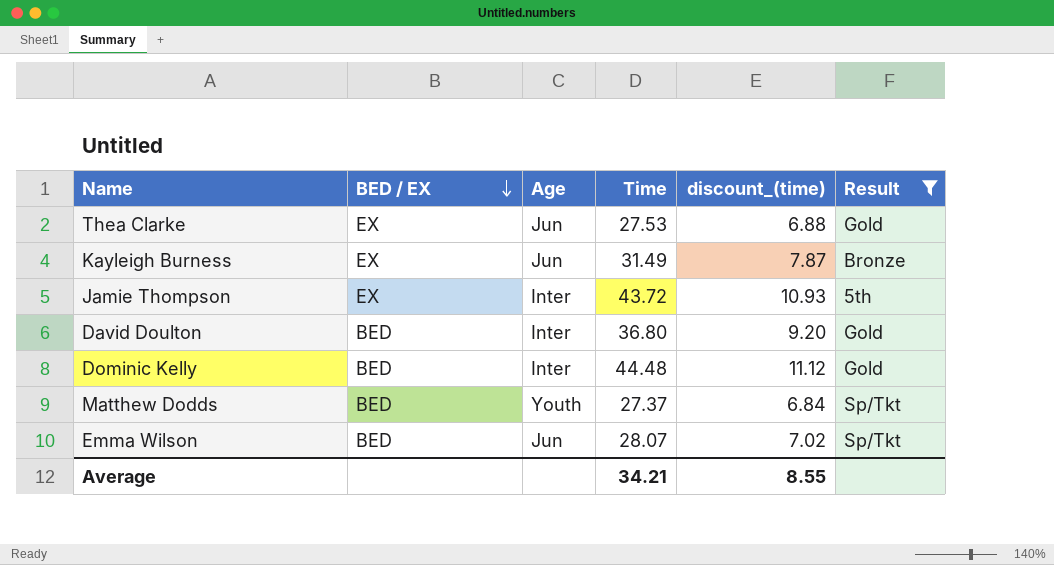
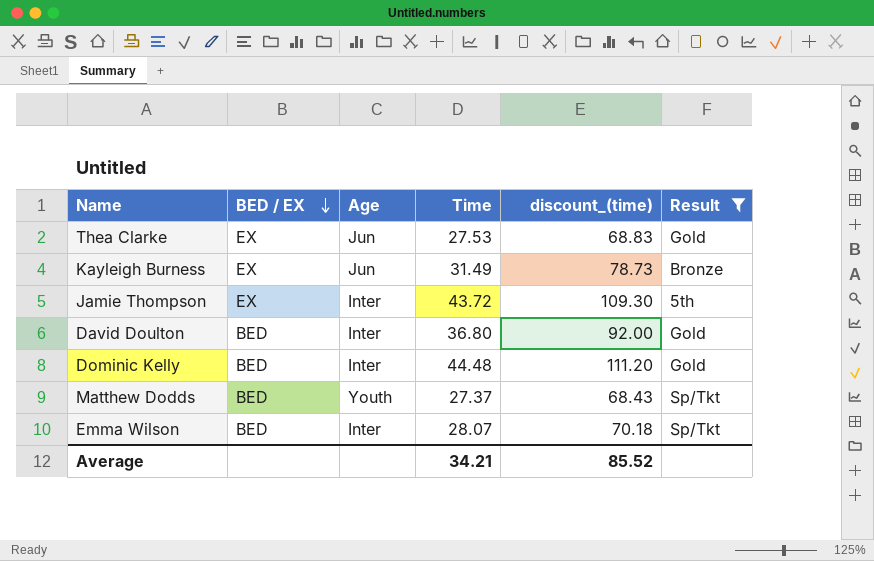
column discount_(time) | formula: [Time] * 0.25 -> [Time] * 2.5
Emma Wilson | Age: Jun -> Inter
Average | discount_(time): 8.55 -> 85.52

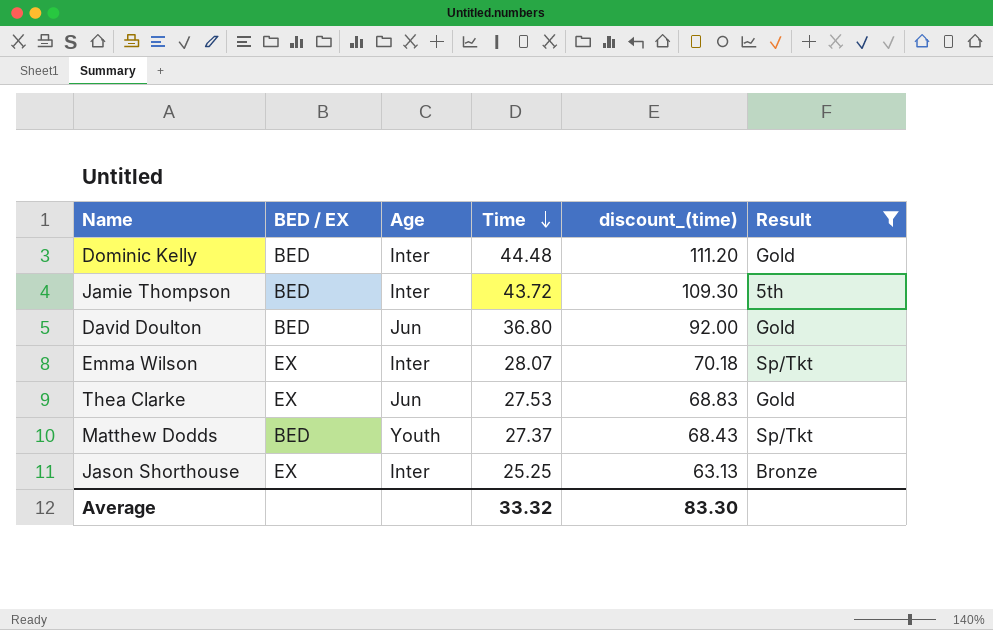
row order: BED / EX descending -> Time descending
row Kayleigh Burness: EX | Jun | 31.49 | 78.73 | Bronze -> none
Jamie Thompson | BED / EX: EX -> BED
David Doulton | Age: Inter -> Jun
Emma Wilson | BED / EX: BED -> EX
row Jason Shorthouse: none -> EX | Inter | 25.25 | 63.13 | Bronze
Average | Time: 34.21 -> 33.32
Average | discount_(time): 85.52 -> 83.30

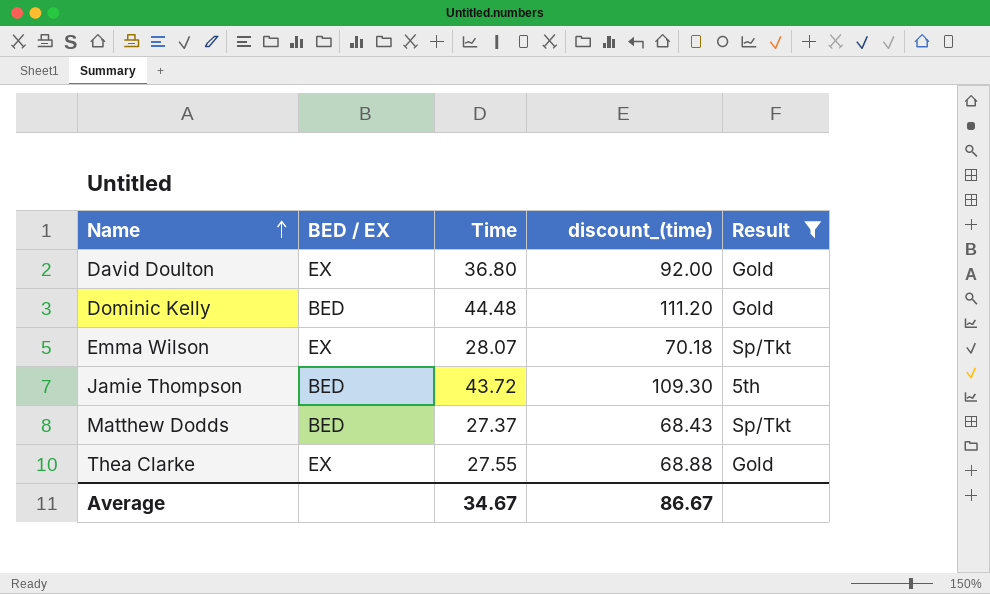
row order: Time descending -> Name ascending
column Age | position: 3 -> none
row Jason Shorthouse: EX | Inter | 25.25 | 63.13 | Bronze -> none
David Doulton | BED / EX: BED -> EX
Thea Clarke | Time: 27.53 -> 27.55
Thea Clarke | discount_(time): 68.83 -> 68.88
Average | Time: 33.32 -> 34.67
Average | discount_(time): 83.30 -> 86.67

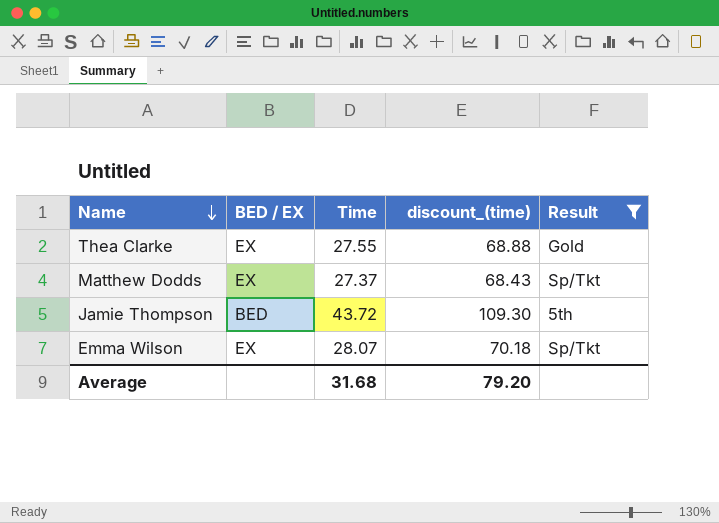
row order: Name ascending -> Name descending
row David Doulton: EX | 36.80 | 92.00 | Gold -> none
row Dominic Kelly: BED | 44.48 | 111.20 | Gold -> none
Matthew Dodds | BED / EX: BED -> EX
Average | Time: 34.67 -> 31.68
Average | discount_(time): 86.67 -> 79.20

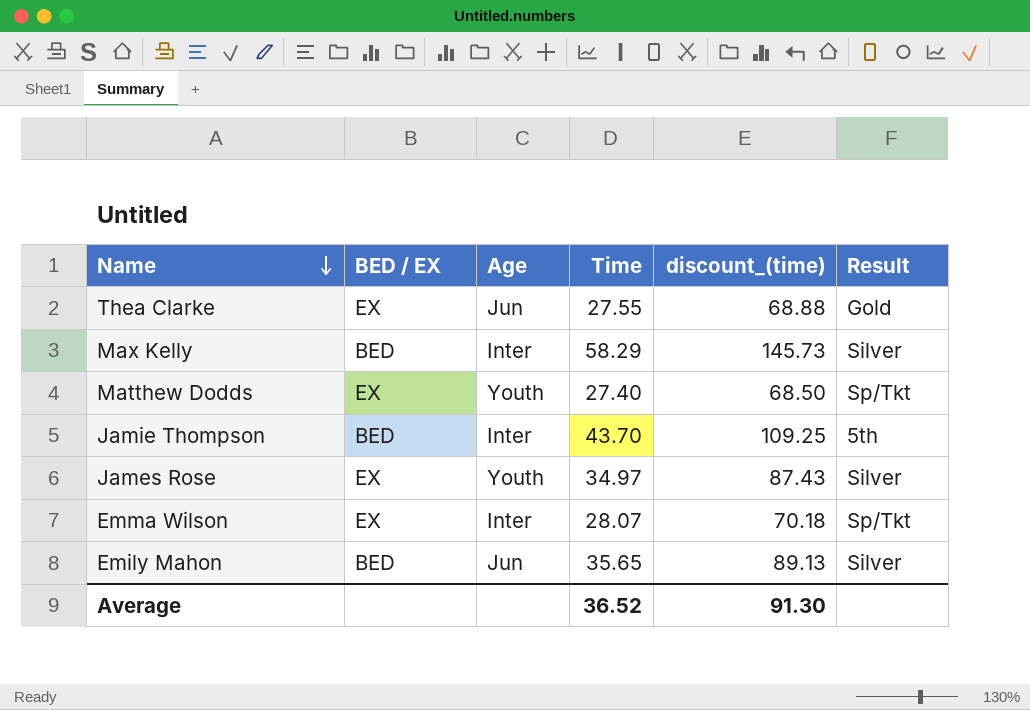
filter: Result != Silver -> none
column Age | position: none -> 3
Matthew Dodds | Time: 27.37 -> 27.40
Matthew Dodds | discount_(time): 68.43 -> 68.50
Jamie Thompson | Time: 43.72 -> 43.70
Jamie Thompson | discount_(time): 109.30 -> 109.25
Average | Time: 31.68 -> 36.52
Average | discount_(time): 79.20 -> 91.30

